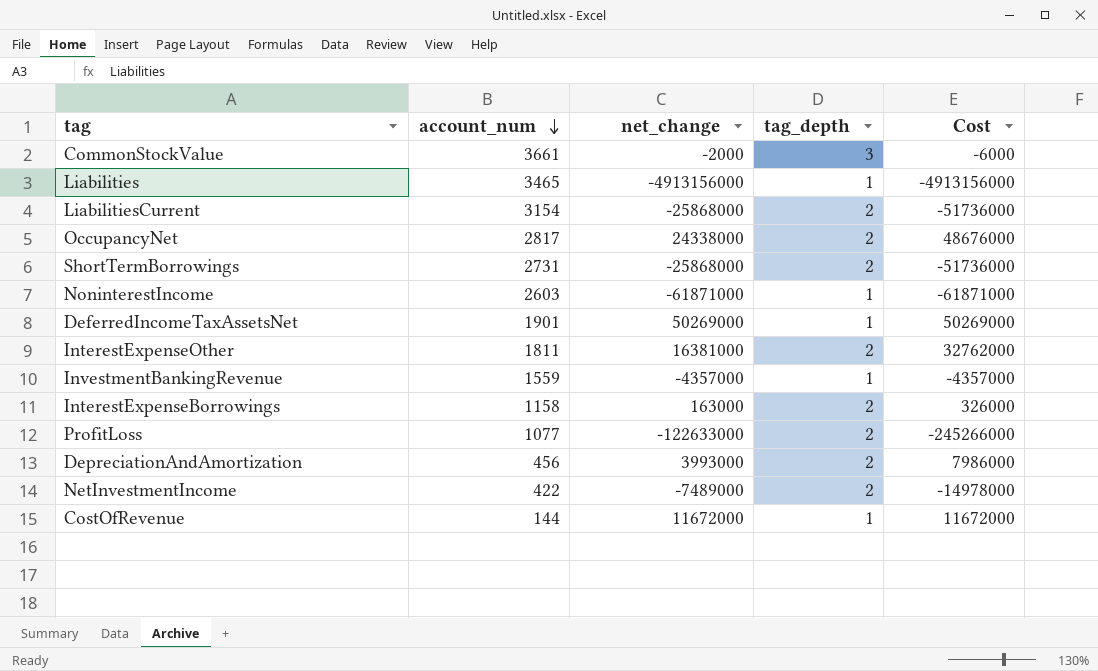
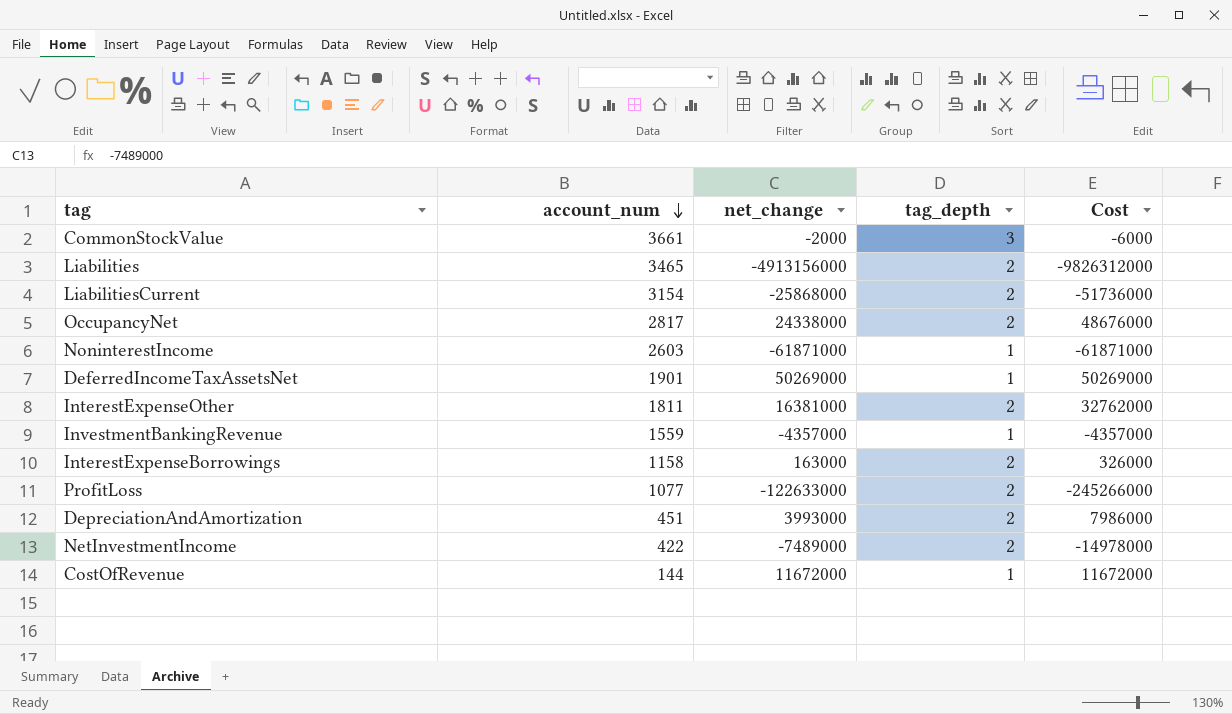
row ShortTermBorrowings: 2731 | -25868000 | 2 | -51736000 -> none
Liabilities | tag_depth: 1 -> 2
Liabilities | Cost: -4913156000 -> -9826312000
DepreciationAndAmortization | account_num: 456 -> 451

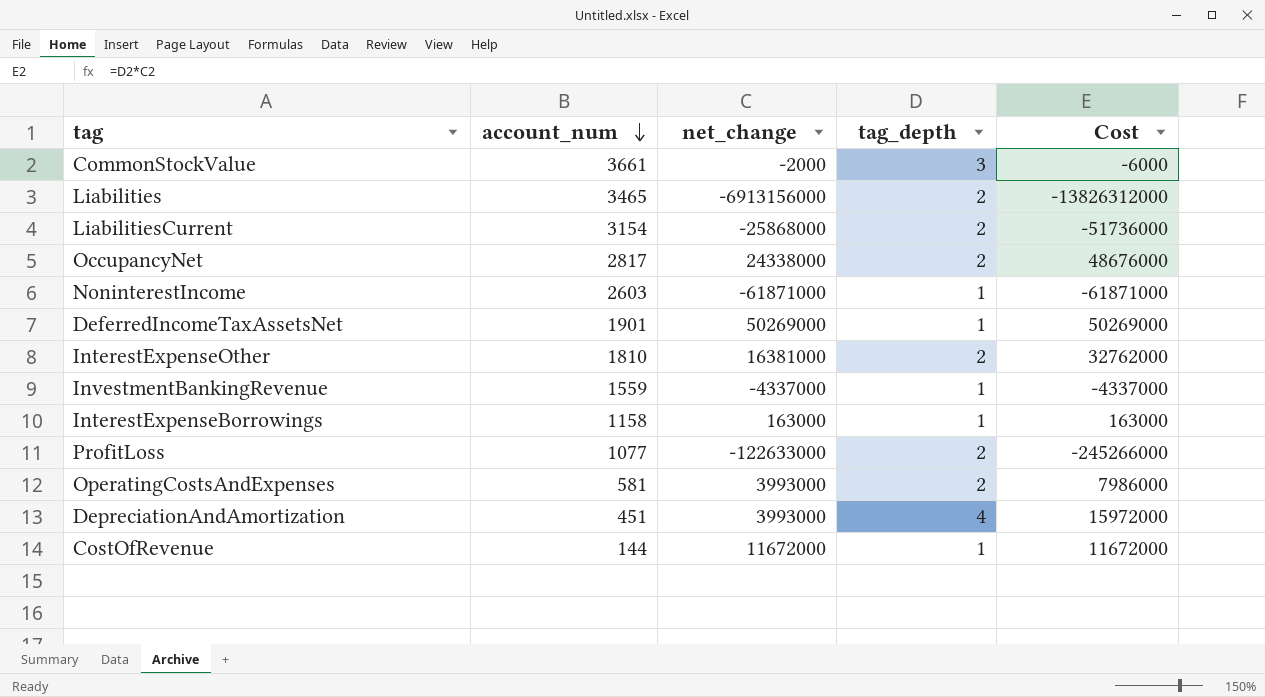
row NetInvestmentIncome: 422 | -7489000 | 2 | -14978000 -> none
Liabilities | net_change: -4913156000 -> -6913156000
Liabilities | Cost: -9826312000 -> -13826312000
InterestExpenseOther | account_num: 1811 -> 1810
InvestmentBankingRevenue | net_change: -4357000 -> -4337000
InvestmentBankingRevenue | Cost: -4357000 -> -4337000
InterestExpenseBorrowings | tag_depth: 2 -> 1
InterestExpenseBorrowings | Cost: 326000 -> 163000
row OperatingCostsAndExpenses: none -> 581 | 3993000 | 2 | 7986000
DepreciationAndAmortization | tag_depth: 2 -> 4
DepreciationAndAmortization | Cost: 7986000 -> 15972000

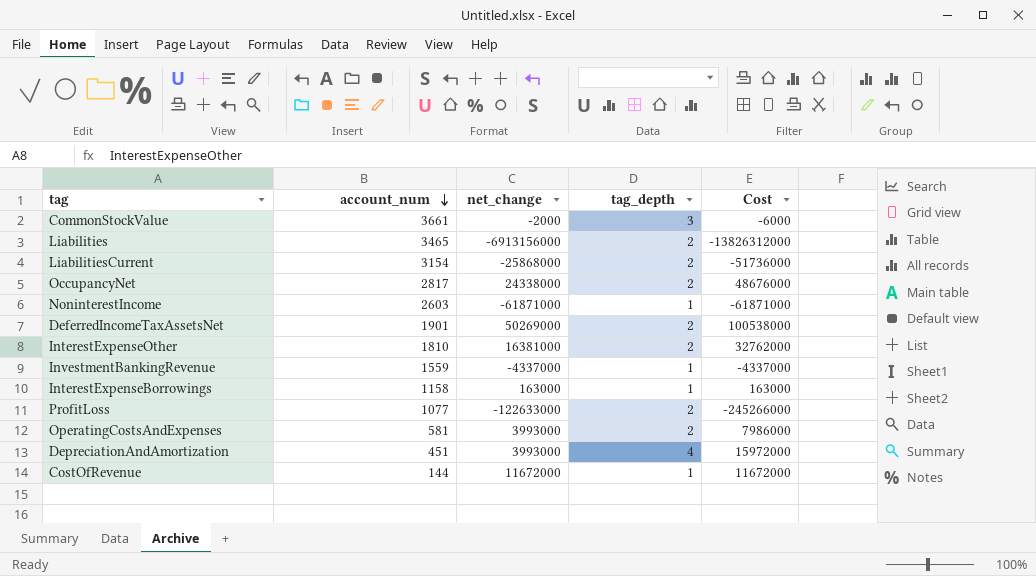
DeferredIncomeTaxAssetsNet | tag_depth: 1 -> 2
DeferredIncomeTaxAssetsNet | Cost: 50269000 -> 100538000

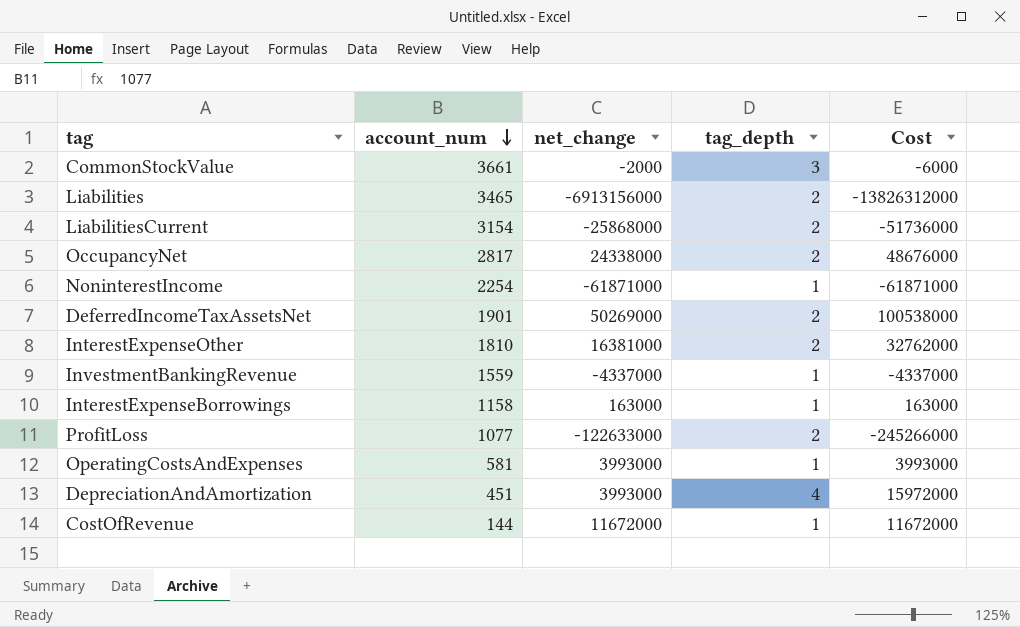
NoninterestIncome | account_num: 2603 -> 2254
OperatingCostsAndExpenses | tag_depth: 2 -> 1
OperatingCostsAndExpenses | Cost: 7986000 -> 3993000

